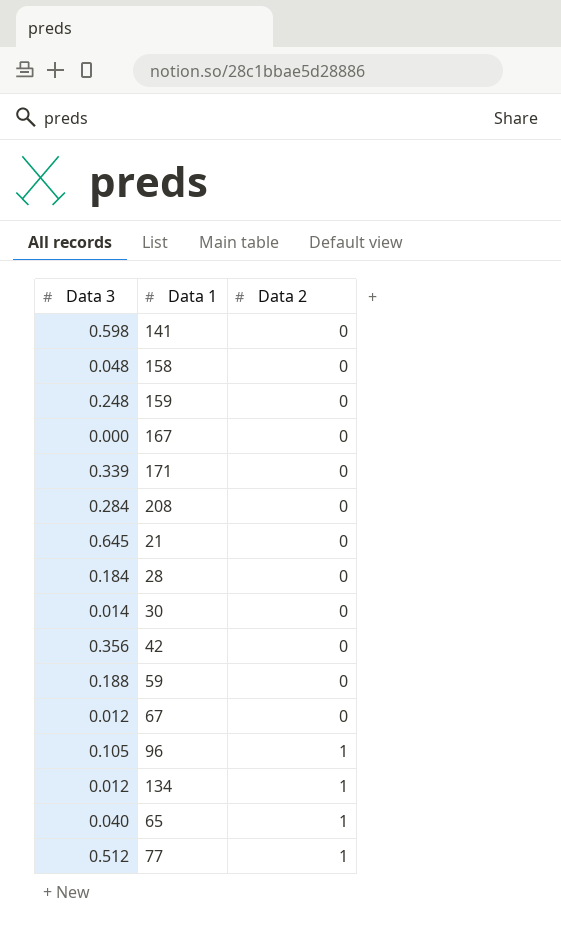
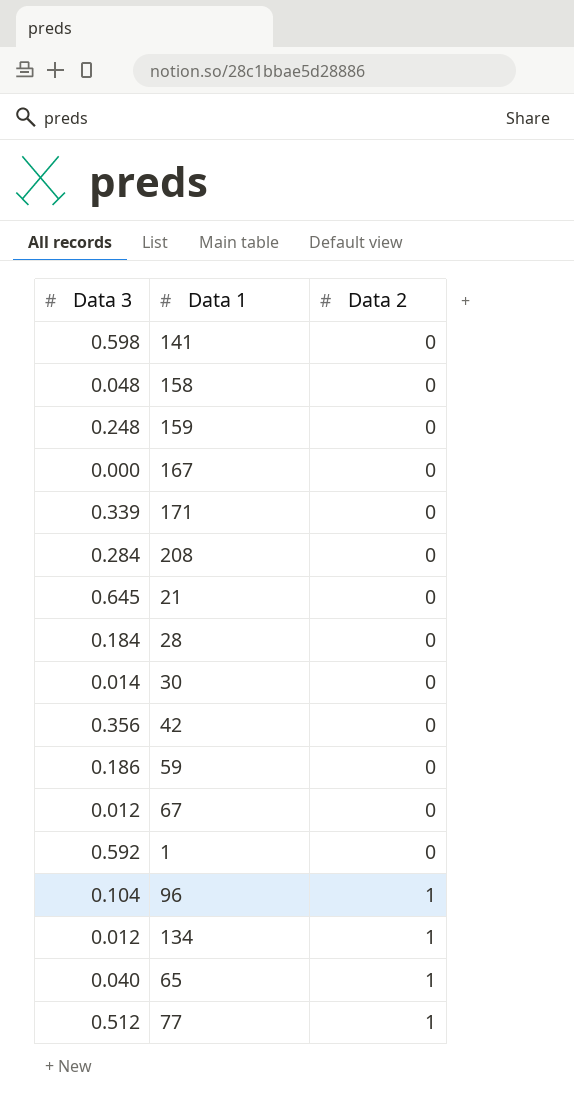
59 | Data 3: 0.188 -> 0.186
row 1: none -> 0.592 | 0
96 | Data 3: 0.105 -> 0.104

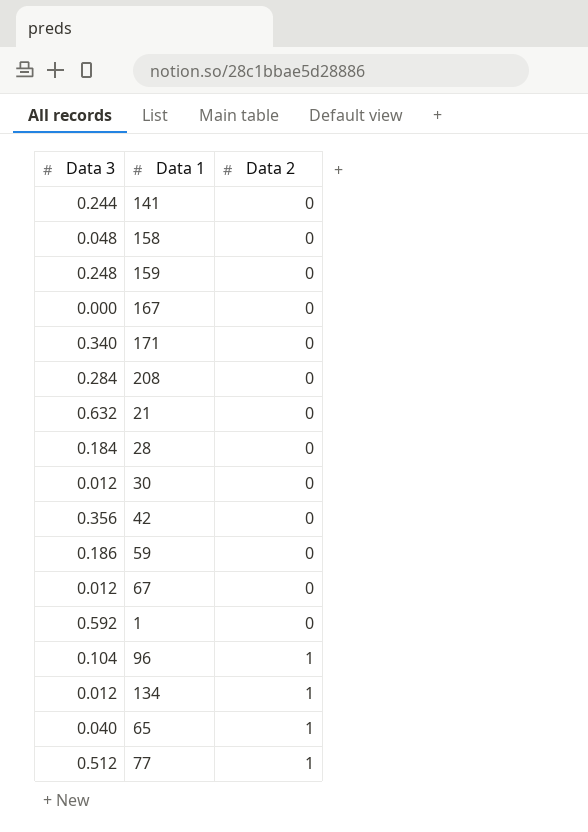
141 | Data 3: 0.598 -> 0.244
171 | Data 3: 0.339 -> 0.340
21 | Data 3: 0.645 -> 0.632
30 | Data 3: 0.014 -> 0.012

